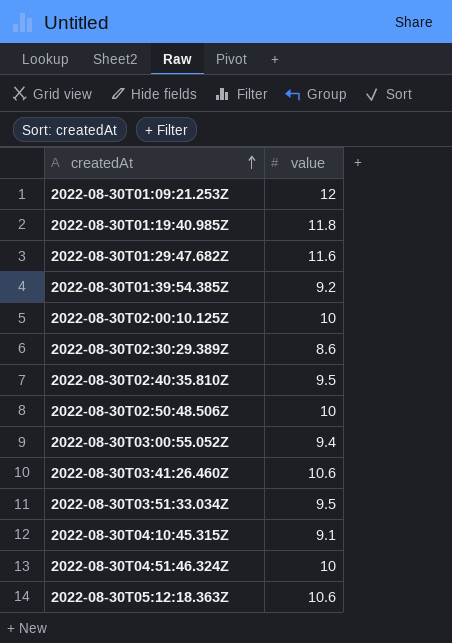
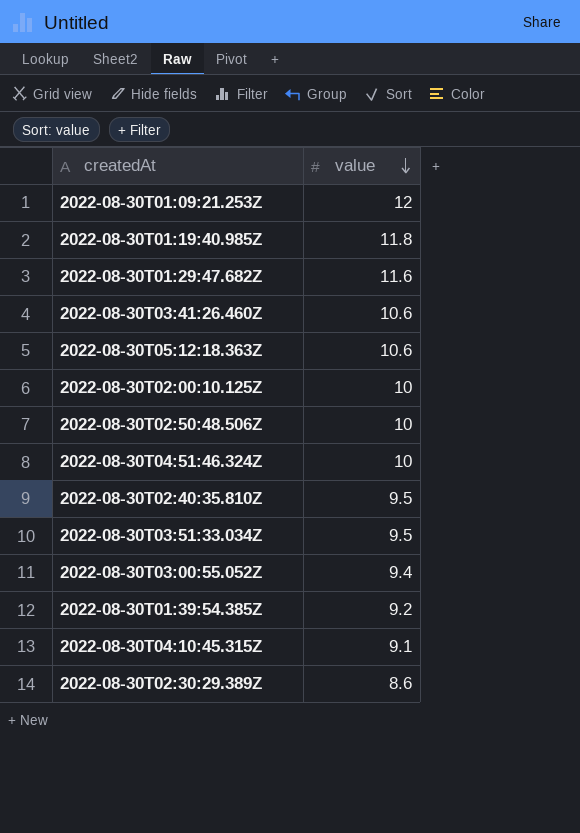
row order: createdAt ascending -> value descending

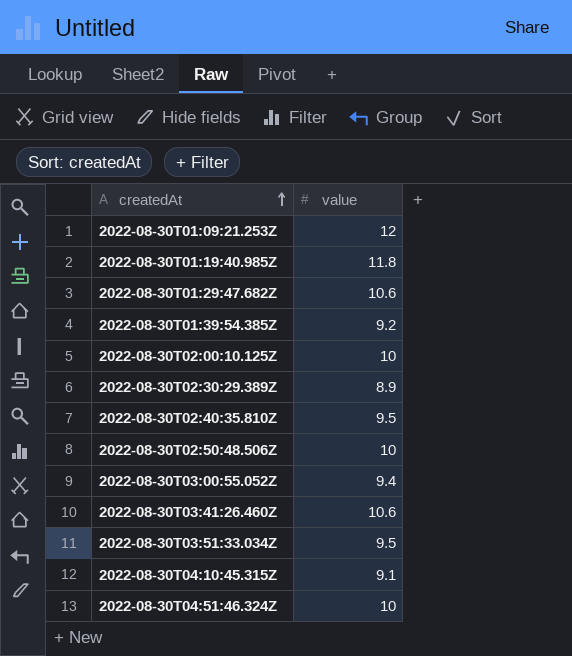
row order: value descending -> createdAt ascending
row 2022-08-30T05:12:18.363Z: 10.6 -> none
2022-08-30T01:29:47.682Z | value: 11.6 -> 10.6
2022-08-30T02:30:29.389Z | value: 8.6 -> 8.9

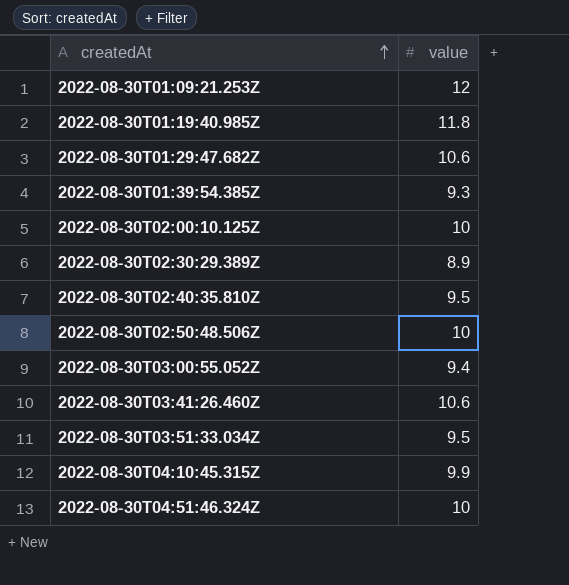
2022-08-30T01:39:54.385Z | value: 9.2 -> 9.3
2022-08-30T04:10:45.315Z | value: 9.1 -> 9.9

